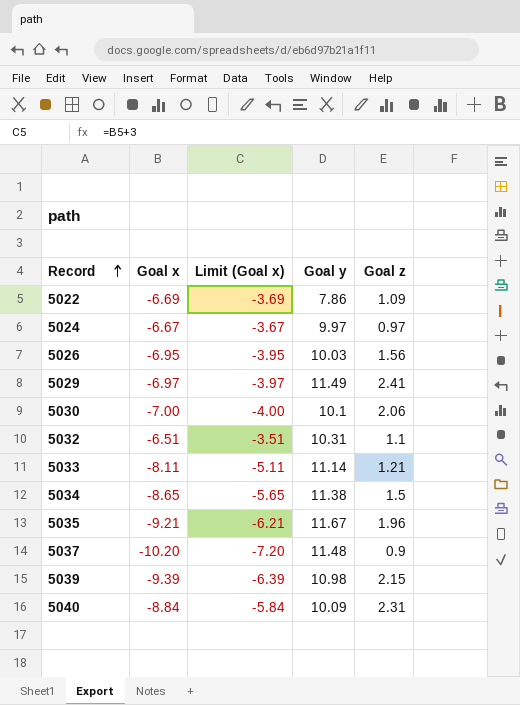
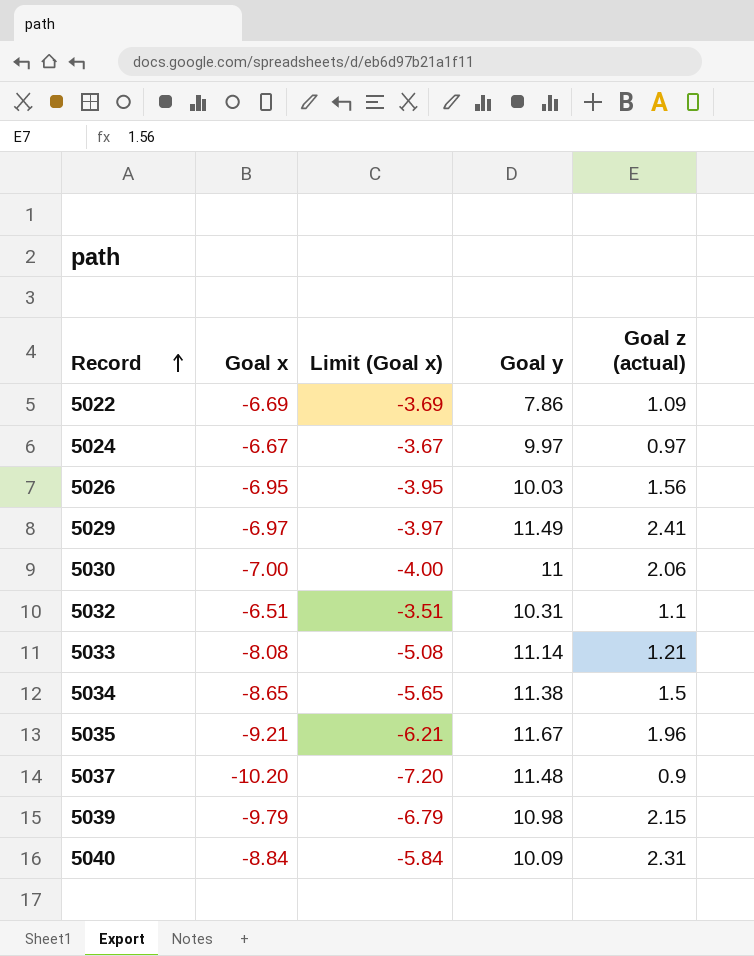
column name: Goal z -> Goal z (actual)
5030 | Goal y: 10.1 -> 11
5033 | Goal x: -8.11 -> -8.08
5033 | Limit (Goal x): -5.11 -> -5.08
5039 | Goal x: -9.39 -> -9.79
5039 | Limit (Goal x): -6.39 -> -6.79

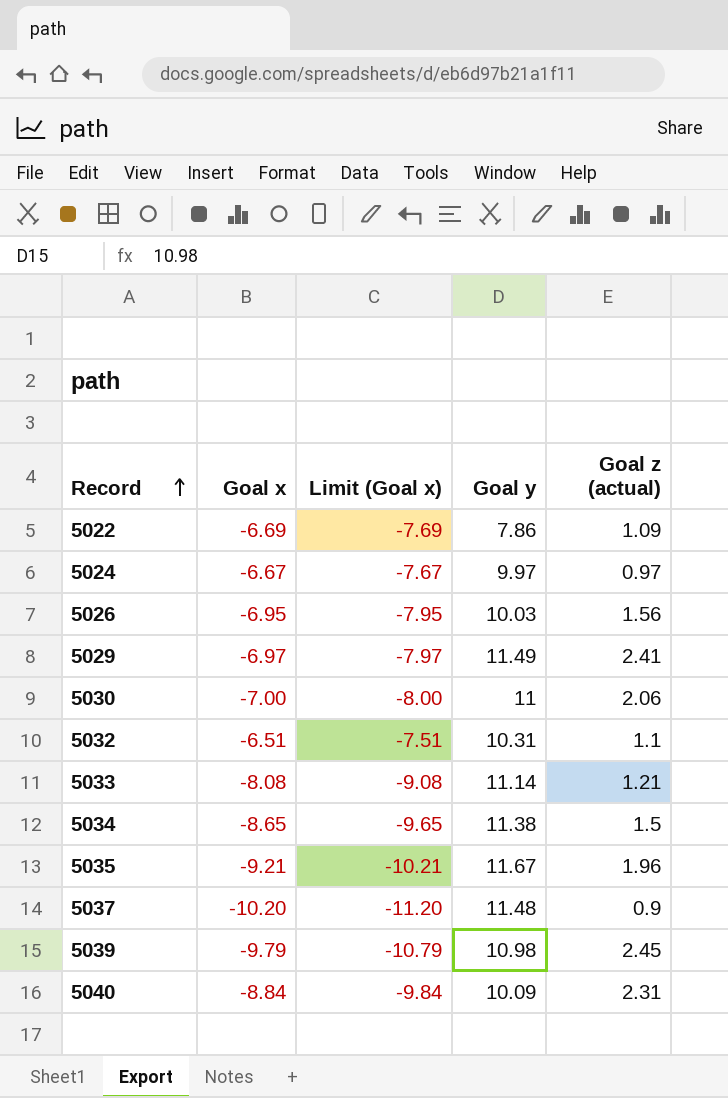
column Limit (Goal x) | formula: [Goal x] + 3 -> [Goal x] - 1
5039 | Goal z (actual): 2.15 -> 2.45

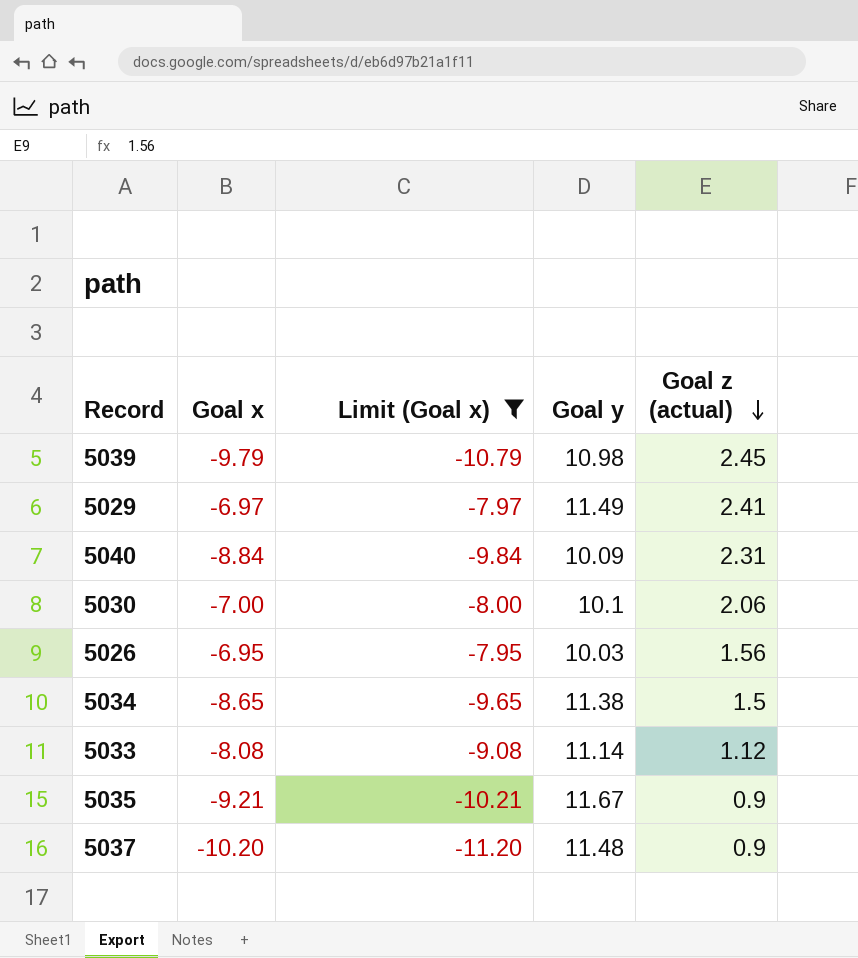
filter: none -> Limit (Goal x) <= -7.95
row order: Record ascending -> Goal z (actual) descending
5030 | Goal y: 11 -> 10.1
5033 | Goal z (actual): 1.21 -> 1.12
5035 | Goal z (actual): 1.96 -> 0.9

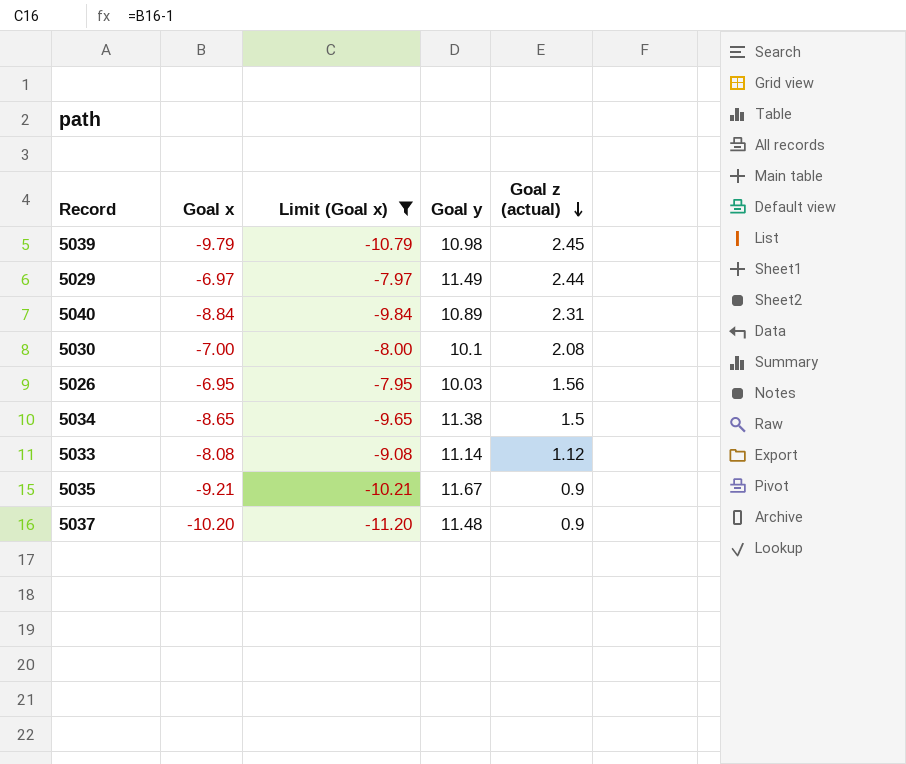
5029 | Goal z (actual): 2.41 -> 2.44
5040 | Goal y: 10.09 -> 10.89
5030 | Goal z (actual): 2.06 -> 2.08

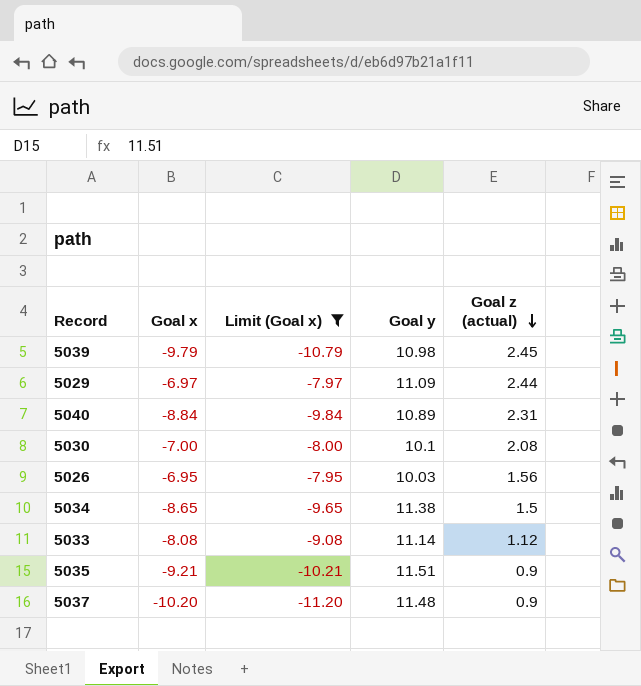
5029 | Goal y: 11.49 -> 11.09
5035 | Goal y: 11.67 -> 11.51

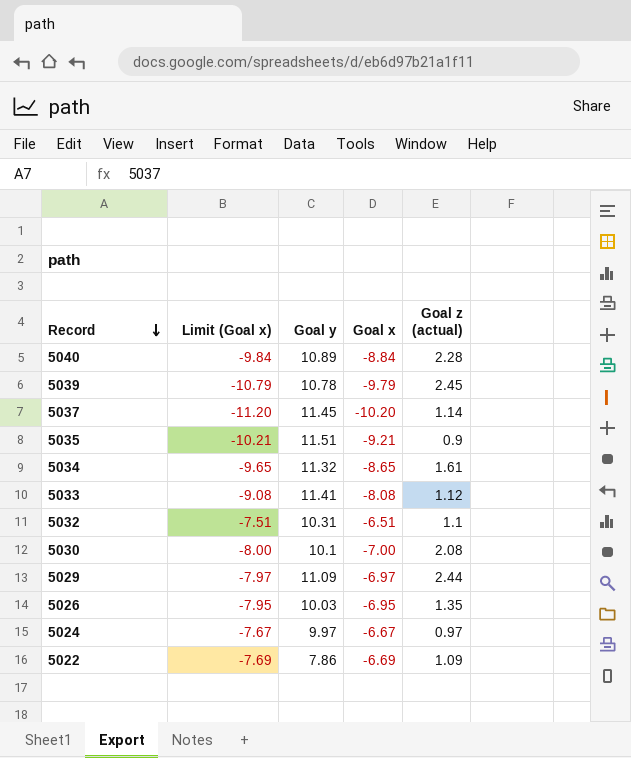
filter: Limit (Goal x) <= -7.95 -> none
row order: Goal z (actual) descending -> Record descending
column Goal x | position: 2 -> 4
5040 | Goal z (actual): 2.31 -> 2.28
5039 | Goal y: 10.98 -> 10.78
5037 | Goal y: 11.48 -> 11.45
5037 | Goal z (actual): 0.9 -> 1.14
5034 | Goal y: 11.38 -> 11.32
5034 | Goal z (actual): 1.5 -> 1.61
5033 | Goal y: 11.14 -> 11.41
5026 | Goal z (actual): 1.56 -> 1.35

